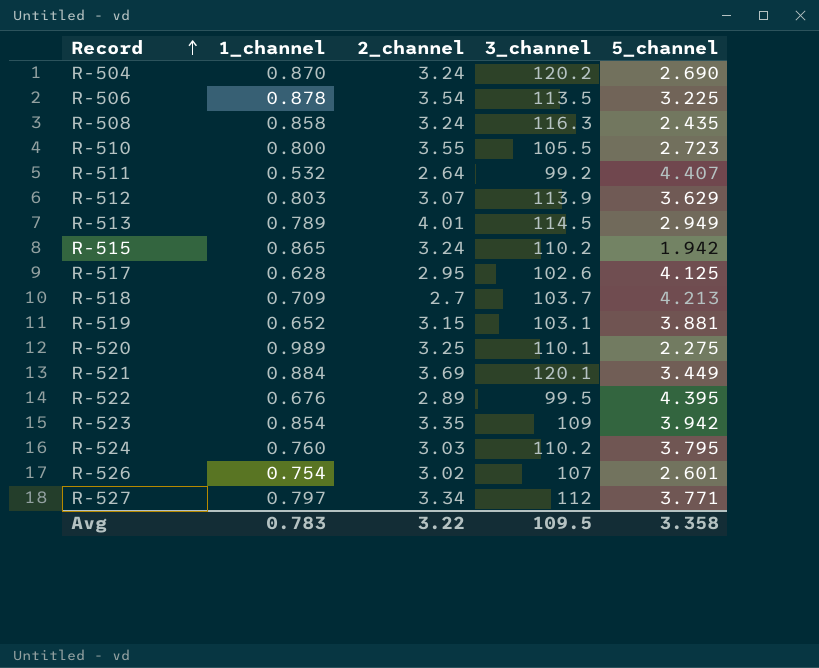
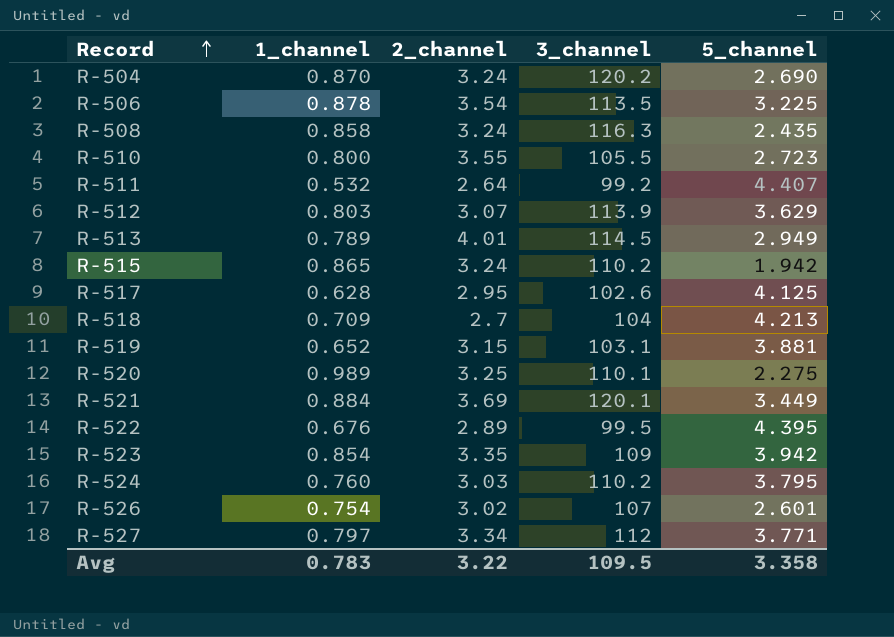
R-518 | 3_channel: 103.7 -> 104

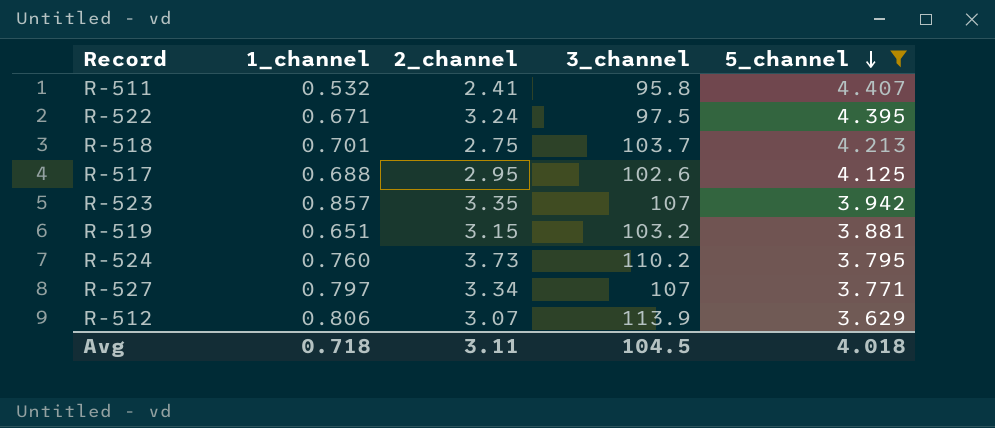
filter: none -> 5_channel >= 3.629
row order: Record ascending -> 5_channel descending
R-511 | 2_channel: 2.64 -> 2.41
R-511 | 3_channel: 99.2 -> 95.8
R-522 | 1_channel: 0.676 -> 0.671
R-522 | 2_channel: 2.89 -> 3.24
R-522 | 3_channel: 99.5 -> 97.5
R-518 | 1_channel: 0.709 -> 0.701
R-518 | 2_channel: 2.7 -> 2.75
R-518 | 3_channel: 104 -> 103.7
R-517 | 1_channel: 0.628 -> 0.688
R-523 | 1_channel: 0.854 -> 0.857
R-523 | 3_channel: 109 -> 107
R-519 | 1_channel: 0.652 -> 0.651
R-519 | 3_channel: 103.1 -> 103.2
R-524 | 2_channel: 3.03 -> 3.73
R-527 | 3_channel: 112 -> 107
R-512 | 1_channel: 0.803 -> 0.806
Avg | 1_channel: 0.783 -> 0.718
Avg | 2_channel: 3.22 -> 3.11
Avg | 3_channel: 109.5 -> 104.5
Avg | 5_channel: 3.358 -> 4.018

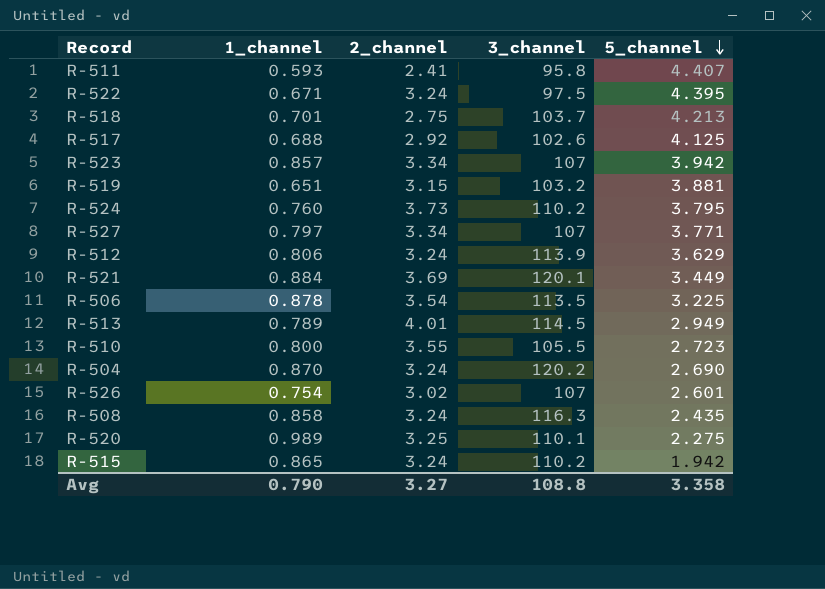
filter: 5_channel >= 3.629 -> none
R-511 | 1_channel: 0.532 -> 0.593
R-517 | 2_channel: 2.95 -> 2.92
R-523 | 2_channel: 3.35 -> 3.34
R-512 | 2_channel: 3.07 -> 3.24
Avg | 1_channel: 0.718 -> 0.790
Avg | 2_channel: 3.11 -> 3.27
Avg | 3_channel: 104.5 -> 108.8
Avg | 5_channel: 4.018 -> 3.358

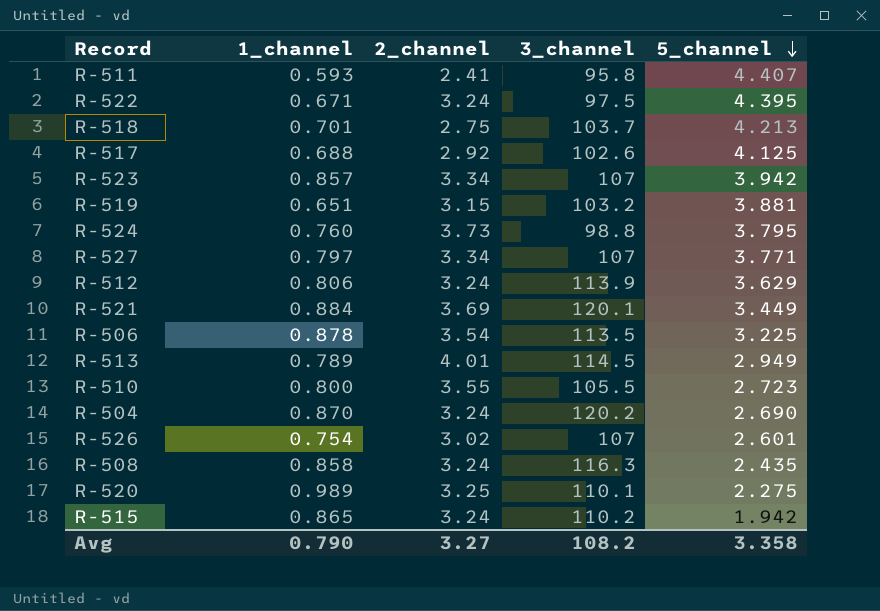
R-524 | 3_channel: 110.2 -> 98.8
Avg | 3_channel: 108.8 -> 108.2

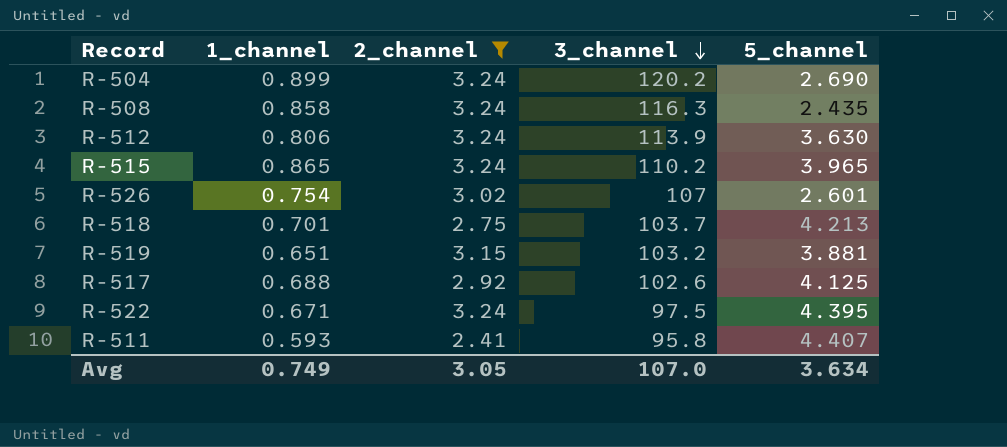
filter: none -> 2_channel <= 3.24
row order: 5_channel descending -> 3_channel descending
R-504 | 1_channel: 0.870 -> 0.899
R-512 | 5_channel: 3.629 -> 3.630
R-515 | 5_channel: 1.942 -> 3.965
Avg | 1_channel: 0.790 -> 0.749
Avg | 2_channel: 3.27 -> 3.05
Avg | 3_channel: 108.2 -> 107.0
Avg | 5_channel: 3.358 -> 3.634

